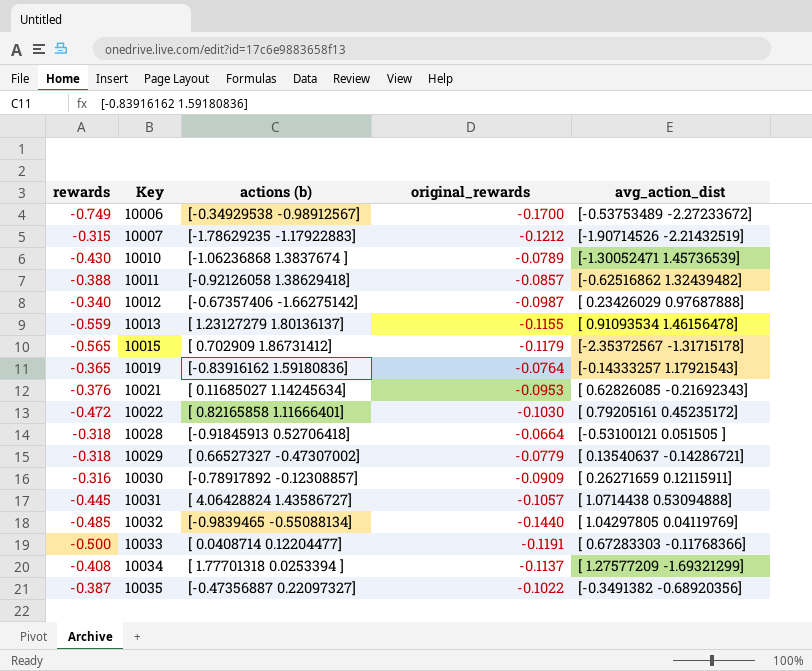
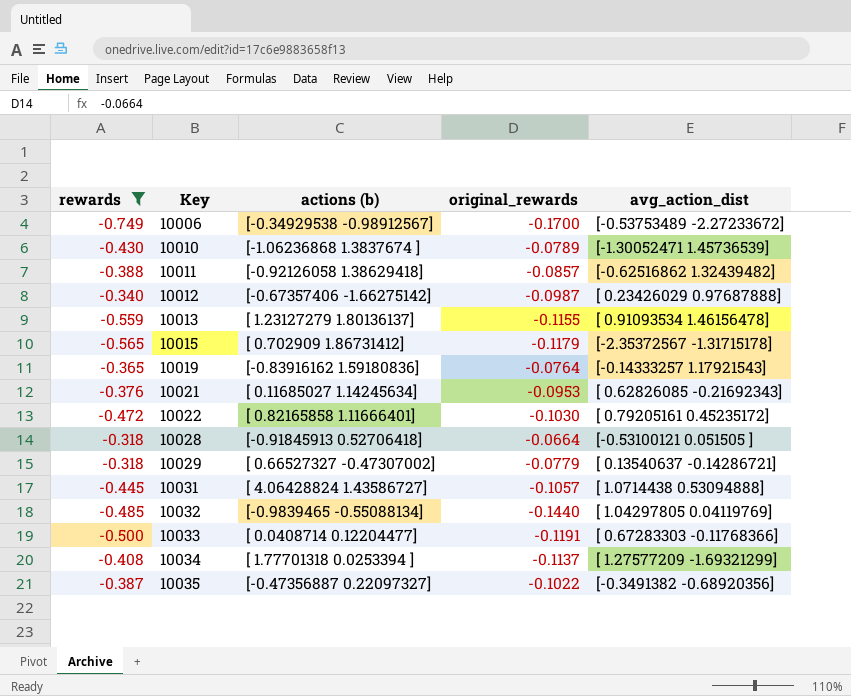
filter: none -> rewards <= -0.318

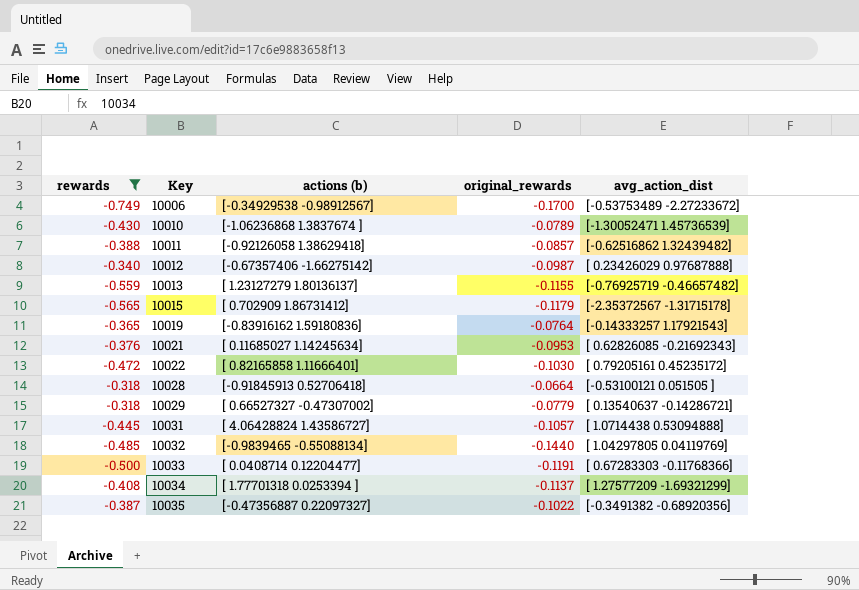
10013 | avg_action_dist: [ 0.91093534 1.46156478] -> [-0.76925719 -0.46657482]

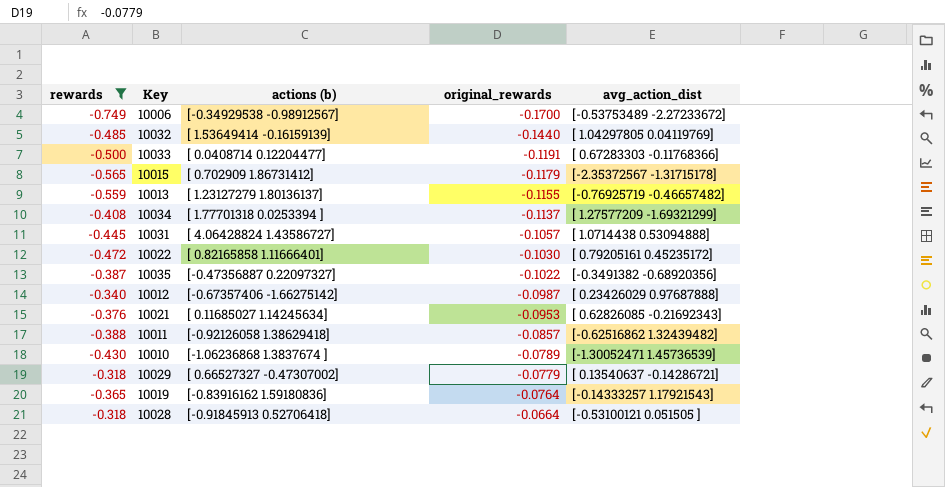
row order: Key ascending -> original_rewards ascending
10032 | actions (b): [-0.9839465 -0.55088134] -> [ 1.53649414 -0.16159139]

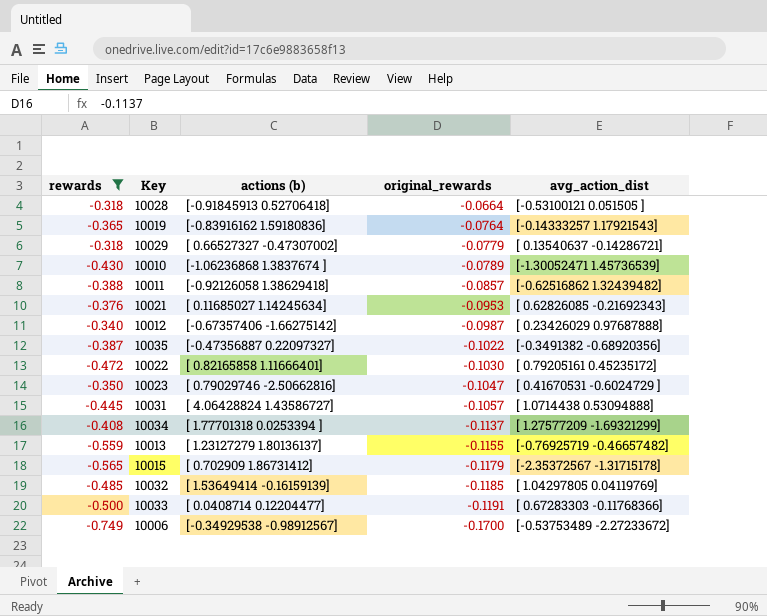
row order: original_rewards ascending -> original_rewards descending
row 10023: none -> -0.350 | [ 0.79029746 -2.50662816] | -0.1047 | [ 0.41670531 -0.6024729 ]
10032 | original_rewards: -0.1440 -> -0.1185

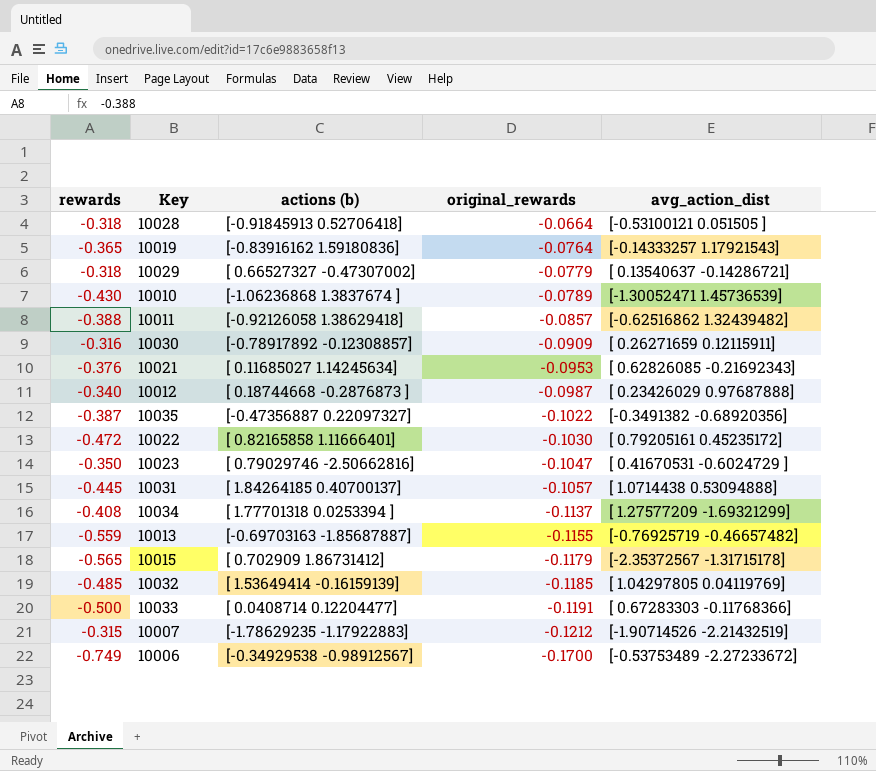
filter: rewards <= -0.318 -> none
10012 | actions (b): [-0.67357406 -1.66275142] -> [ 0.18744668 -0.2876873 ]
10031 | actions (b): [ 4.06428824 1.43586727] -> [ 1.84264185 0.40700137]
10013 | actions (b): [ 1.23127279 1.80136137] -> [-0.69703163 -1.85687887]

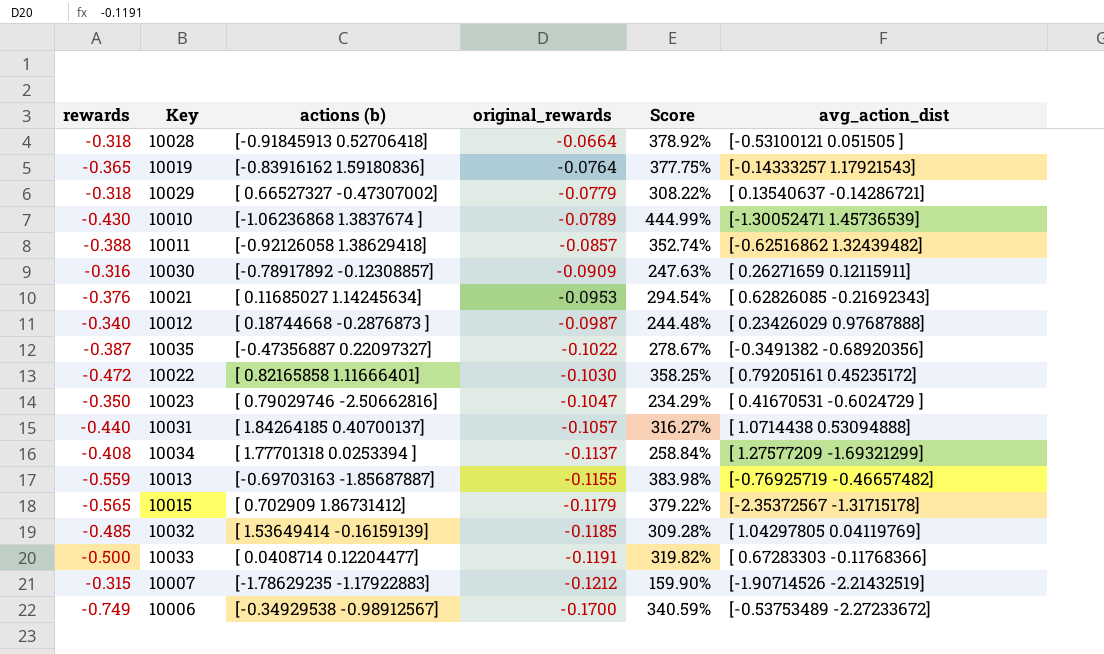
column Score | formula: none -> ([rewards] - [original_rewards]) / [original_rewards]
10031 | rewards: -0.445 -> -0.440

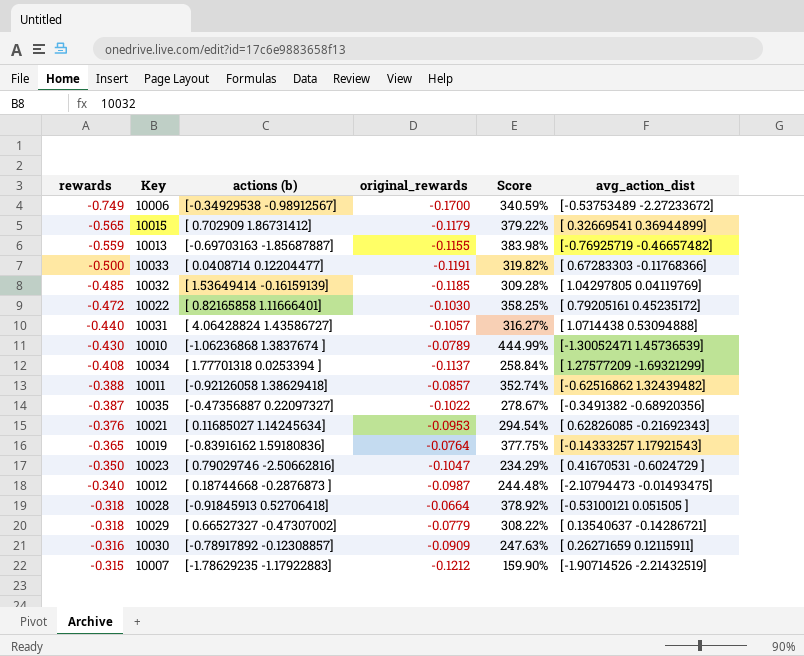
row order: original_rewards descending -> rewards ascending
10015 | avg_action_dist: [-2.35372567 -1.31715178] -> [ 0.32669541 0.36944899]
10031 | actions (b): [ 1.84264185 0.40700137] -> [ 4.06428824 1.43586727]
10012 | avg_action_dist: [ 0.23426029 0.97687888] -> [-2.10794473 -0.01493475]

